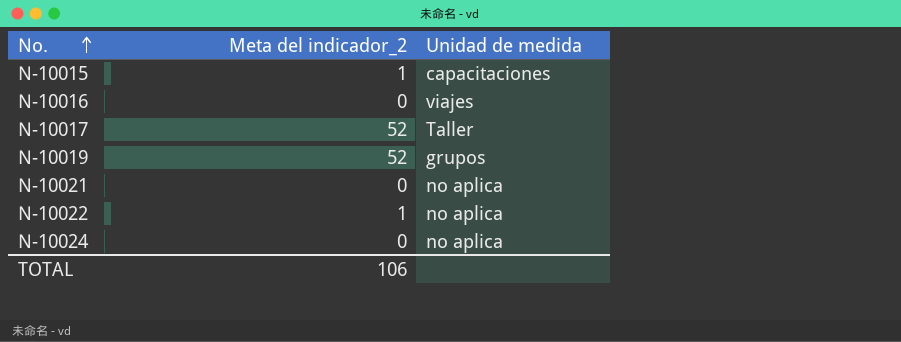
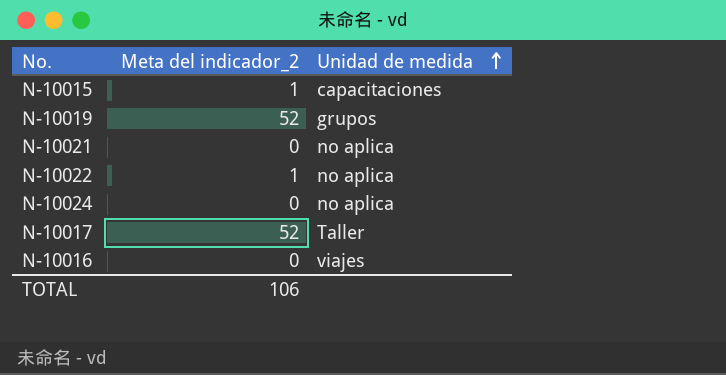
row order: No. ascending -> Unidad de medida ascending

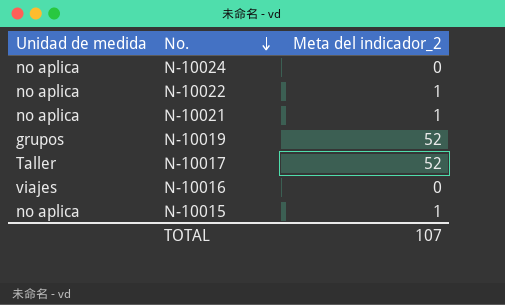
row order: Unidad de medida ascending -> No. descending
column Unidad de medida | position: 3 -> 1
N-10021 | Meta del indicador_2: 0 -> 1
N-10015 | Unidad de medida: capacitaciones -> no aplica
TOTAL | Meta del indicador_2: 106 -> 107

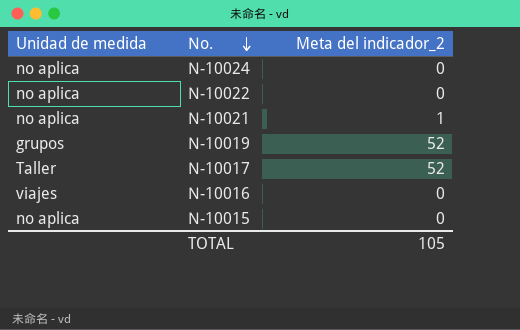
N-10022 | Meta del indicador_2: 1 -> 0
N-10015 | Meta del indicador_2: 1 -> 0
TOTAL | Meta del indicador_2: 107 -> 105

